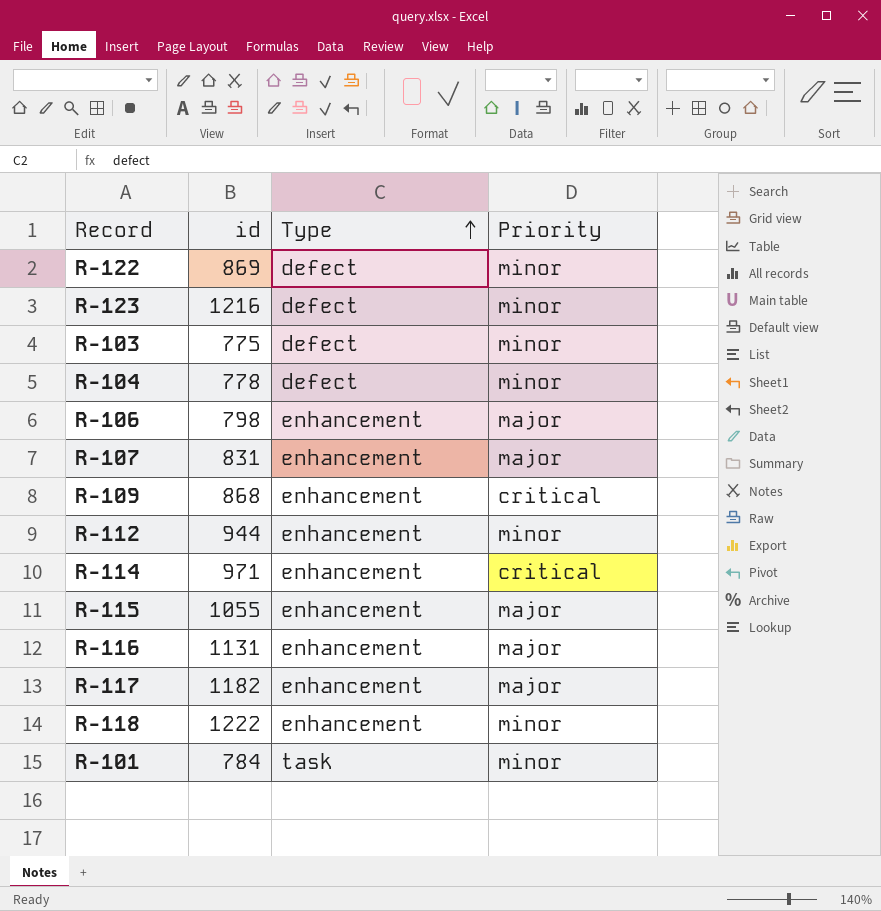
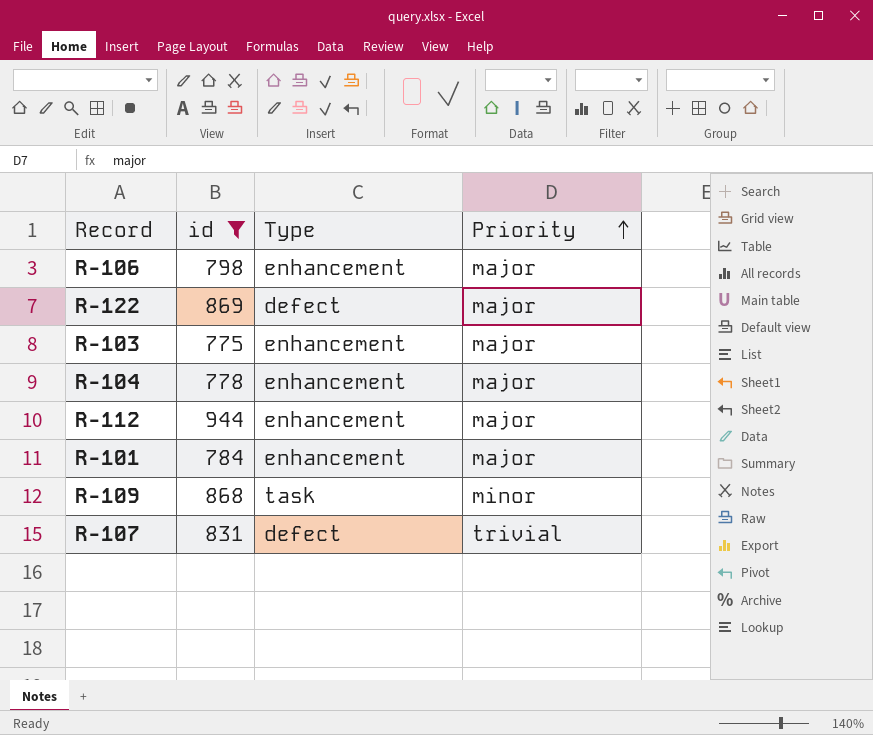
filter: none -> id <= 944
row order: Type ascending -> Priority ascending
R-122 | Priority: minor -> major
R-103 | Type: defect -> enhancement
R-103 | Priority: minor -> major
R-104 | Type: defect -> enhancement
R-104 | Priority: minor -> major
R-112 | Priority: minor -> major
R-101 | Type: task -> enhancement
R-101 | Priority: minor -> major
R-109 | Type: enhancement -> task
R-109 | Priority: critical -> minor
R-107 | Type: enhancement -> defect
R-107 | Priority: major -> trivial

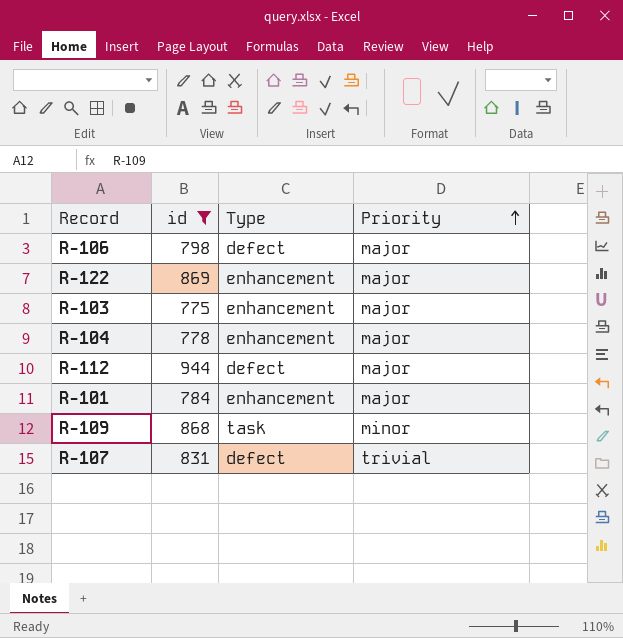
R-106 | Type: enhancement -> defect
R-122 | Type: defect -> enhancement
R-112 | Type: enhancement -> defect

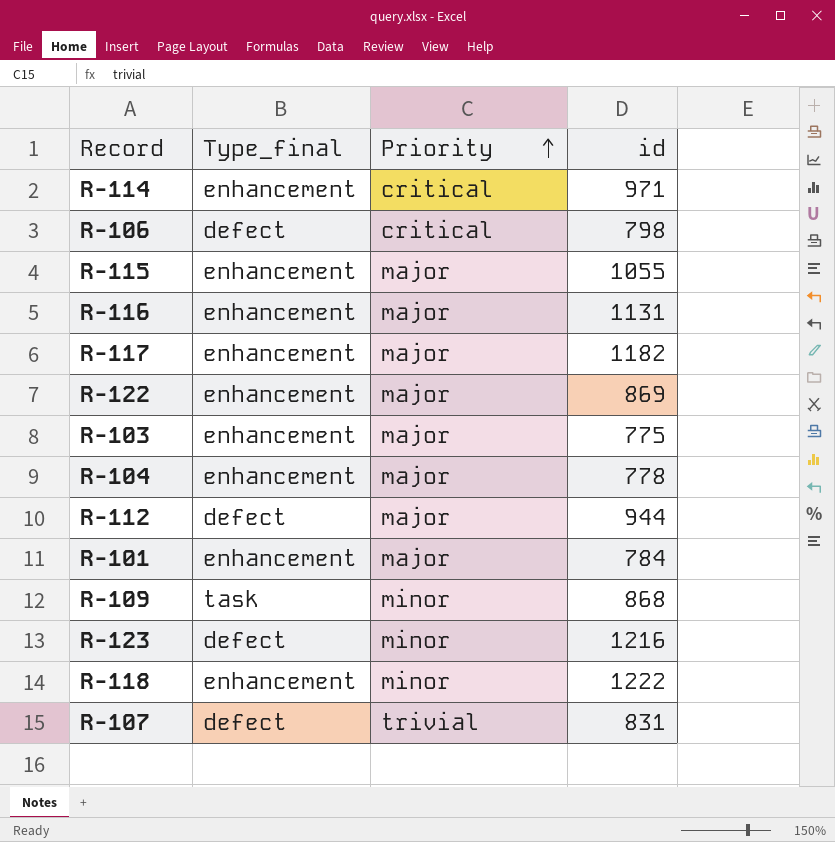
filter: id <= 944 -> none
column name: Type -> Type_final
column id | position: 2 -> 4
R-106 | Priority: major -> critical

